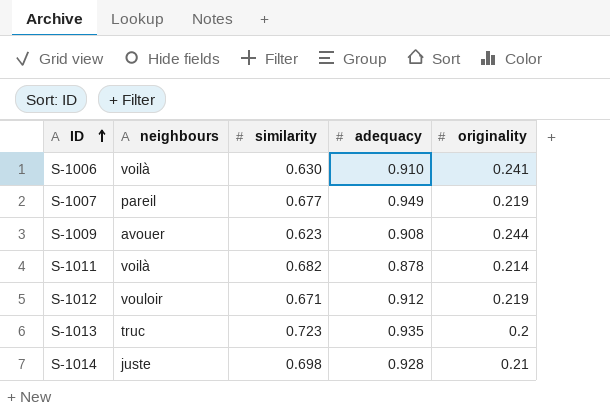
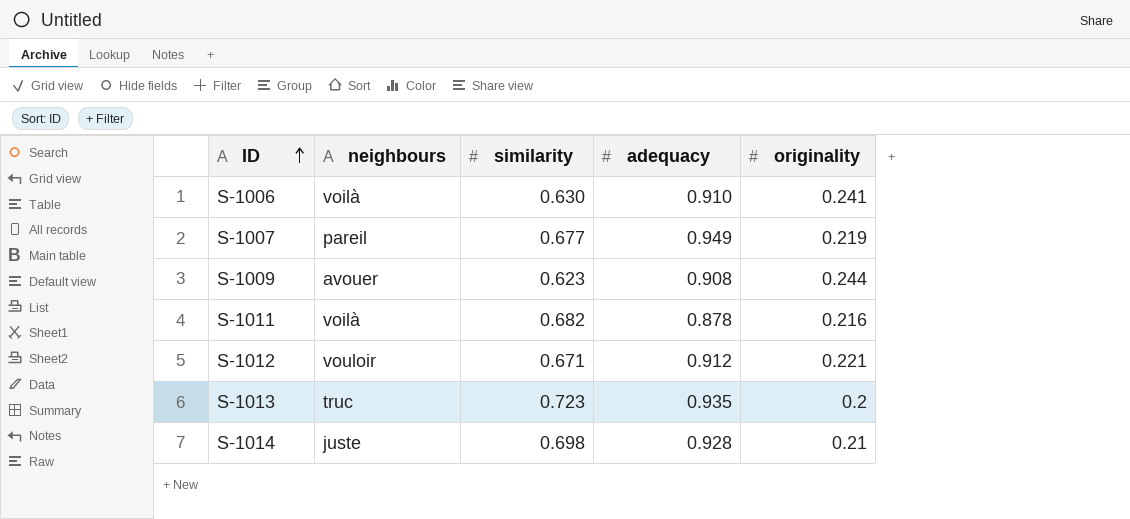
S-1011 | originality: 0.214 -> 0.216
S-1012 | originality: 0.219 -> 0.221

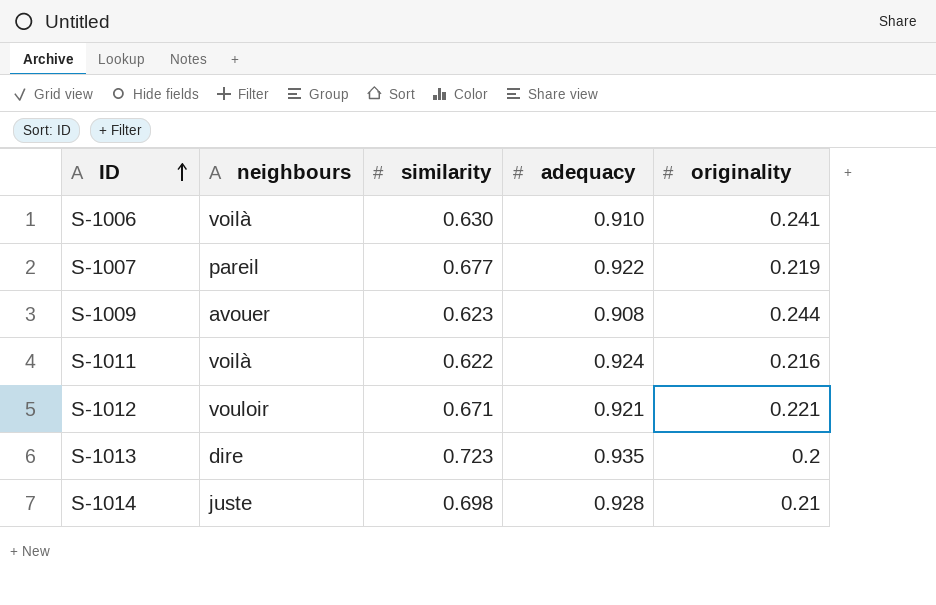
S-1007 | adequacy: 0.949 -> 0.922
S-1011 | similarity: 0.682 -> 0.622
S-1011 | adequacy: 0.878 -> 0.924
S-1012 | adequacy: 0.912 -> 0.921
S-1013 | neighbours: truc -> dire

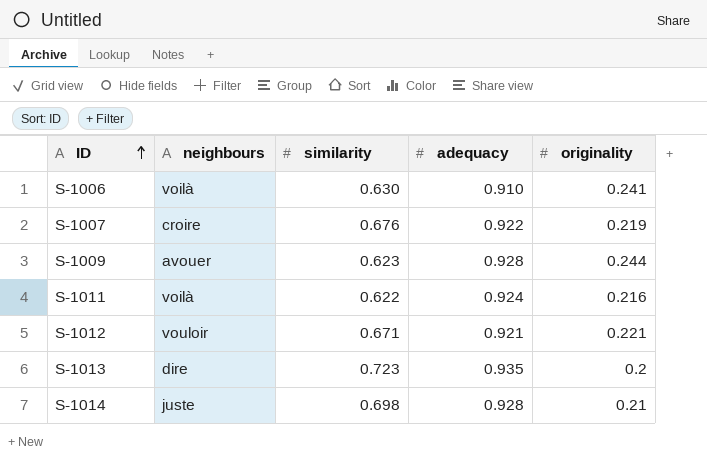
S-1007 | neighbours: pareil -> croire
S-1007 | similarity: 0.677 -> 0.676
S-1009 | adequacy: 0.908 -> 0.928

